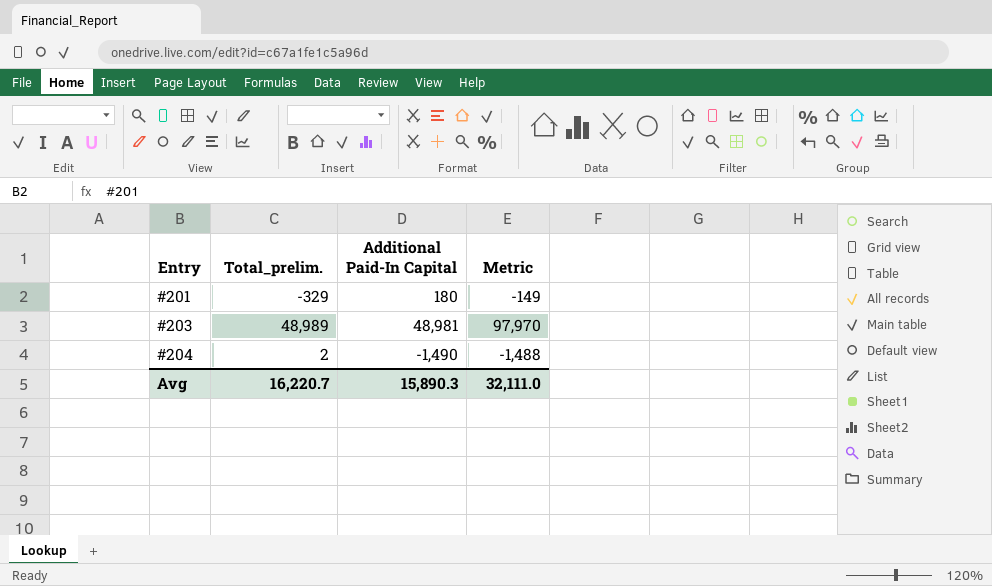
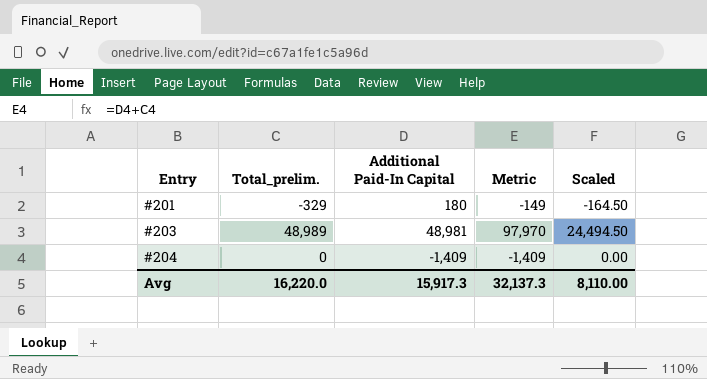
column Scaled | formula: none -> [Total_prelim.] * 0.5
#204 | Total_prelim.: 2 -> 0
#204 | Additional Paid-In Capital: -1,490 -> -1,409
#204 | Metric: -1,488 -> -1,409
Avg | Total_prelim.: 16,220.7 -> 16,220.0
Avg | Additional Paid-In Capital: 15,890.3 -> 15,917.3
Avg | Metric: 32,111.0 -> 32,137.3

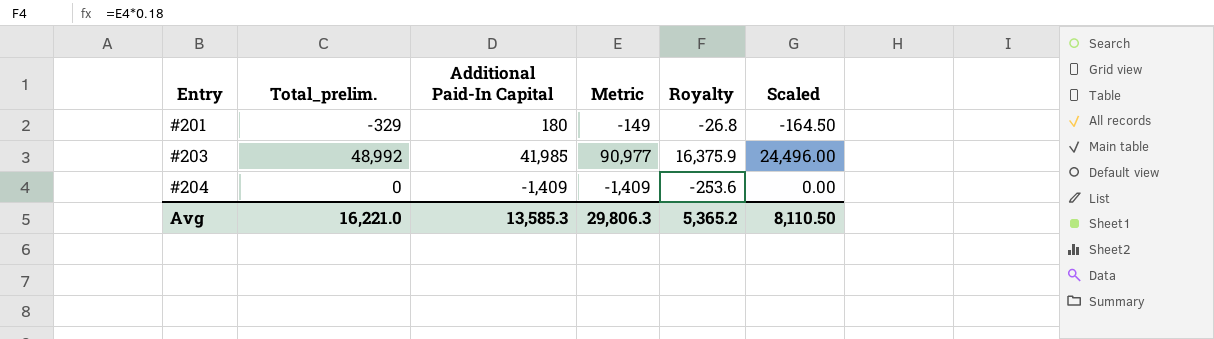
column Royalty | formula: none -> [Metric] * 0.18
#203 | Total_prelim.: 48,989 -> 48,992
#203 | Additional Paid-In Capital: 48,981 -> 41,985
#203 | Metric: 97,970 -> 90,977
#203 | Scaled: 24,494.50 -> 24,496.00
Avg | Total_prelim.: 16,220.0 -> 16,221.0
Avg | Additional Paid-In Capital: 15,917.3 -> 13,585.3
Avg | Metric: 32,137.3 -> 29,806.3
Avg | Scaled: 8,110.00 -> 8,110.50

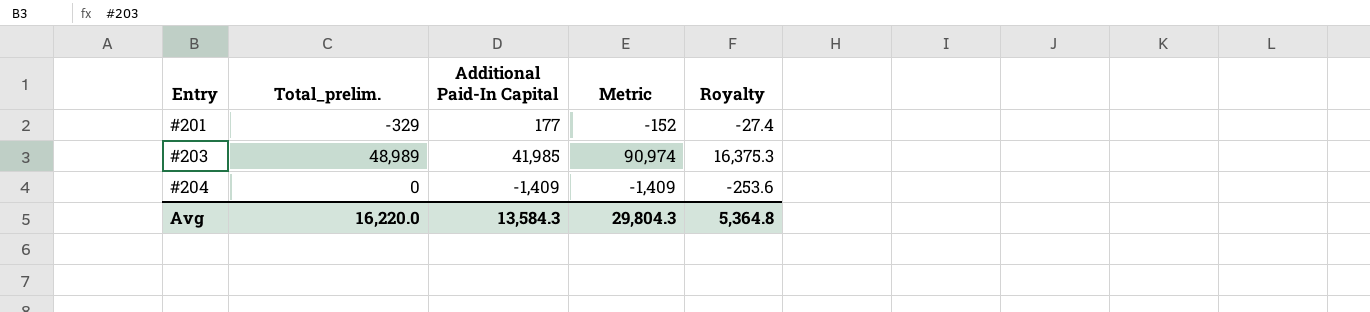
column Scaled | formula: [Total_prelim.] * 0.5 -> none
#201 | Additional Paid-In Capital: 180 -> 177
#201 | Metric: -149 -> -152
#201 | Royalty: -26.8 -> -27.4
#203 | Total_prelim.: 48,992 -> 48,989
#203 | Metric: 90,977 -> 90,974
#203 | Royalty: 16,375.9 -> 16,375.3
Avg | Total_prelim.: 16,221.0 -> 16,220.0
Avg | Additional Paid-In Capital: 13,585.3 -> 13,584.3
Avg | Metric: 29,806.3 -> 29,804.3
Avg | Royalty: 5,365.2 -> 5,364.8

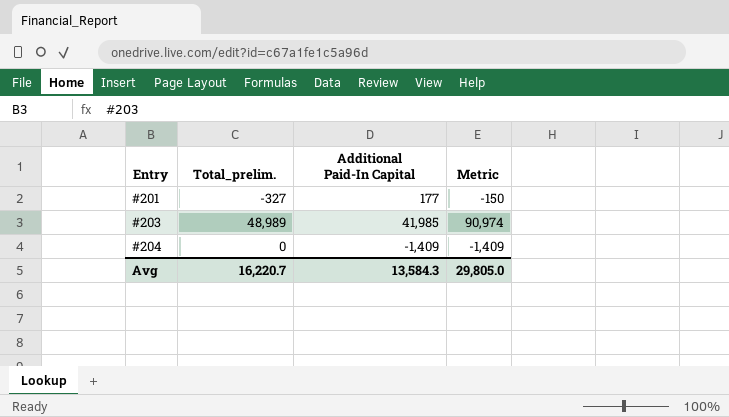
column Royalty | formula: [Metric] * 0.18 -> none
#201 | Total_prelim.: -329 -> -327
#201 | Metric: -152 -> -150
Avg | Total_prelim.: 16,220.0 -> 16,220.7
Avg | Metric: 29,804.3 -> 29,805.0

